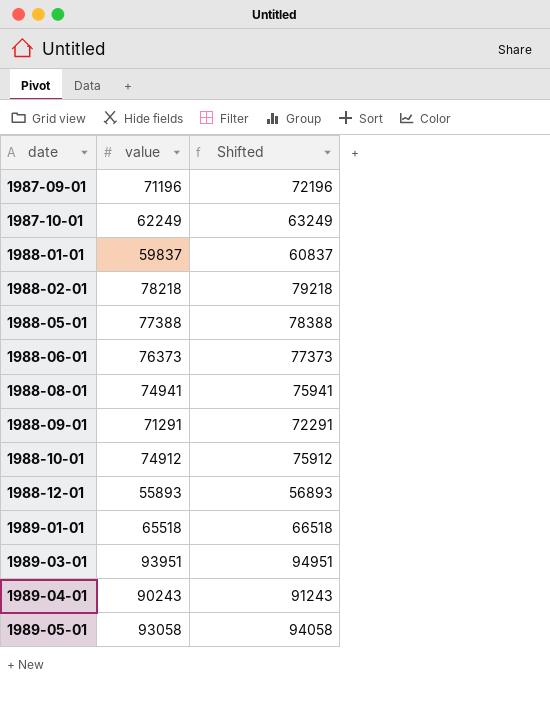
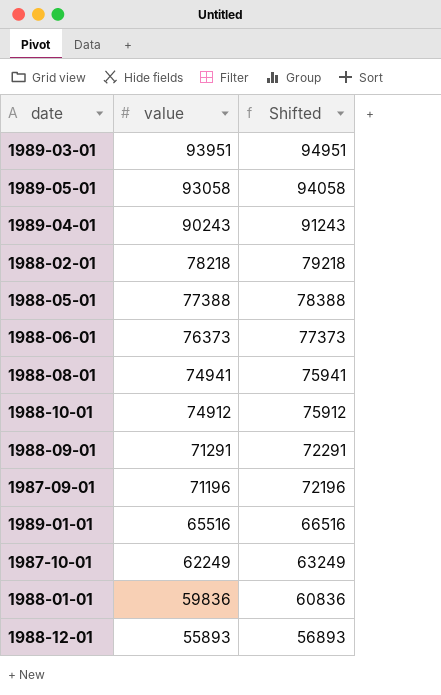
row order: date ascending -> value descending
1989-01-01 | value: 65518 -> 65516
1989-01-01 | Shifted: 66518 -> 66516
1988-01-01 | value: 59837 -> 59836
1988-01-01 | Shifted: 60837 -> 60836

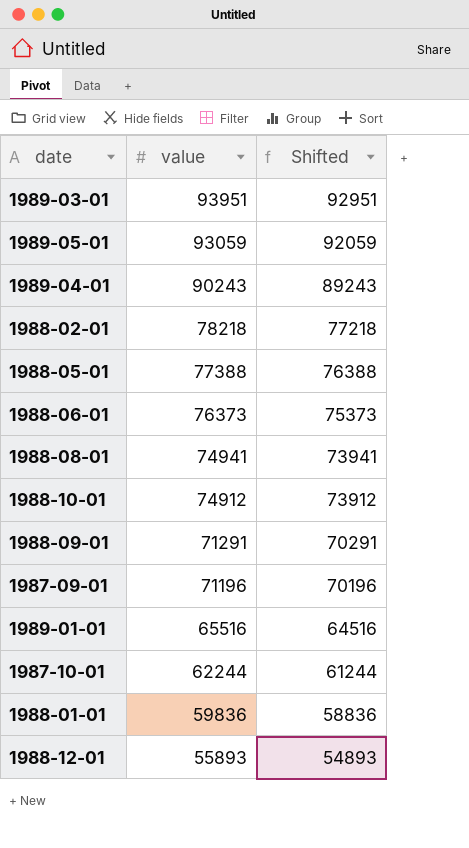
column Shifted | formula: [value] + 1000 -> [value] - 1000
1989-05-01 | value: 93058 -> 93059
1987-10-01 | value: 62249 -> 62244

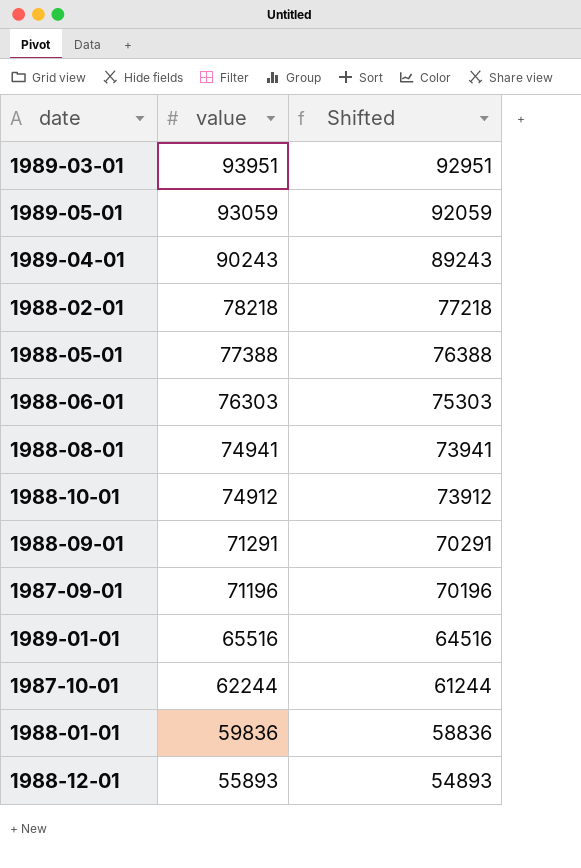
1988-06-01 | value: 76373 -> 76303
1988-06-01 | Shifted: 75373 -> 75303

